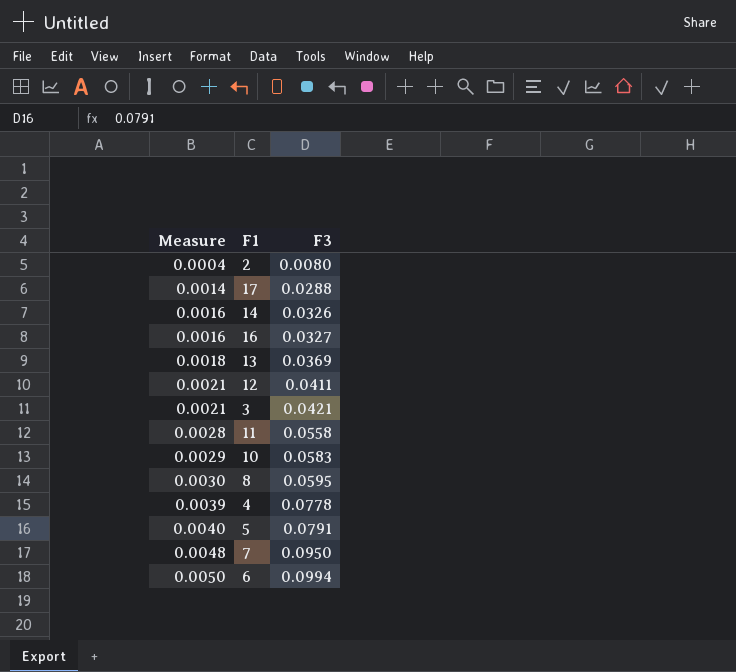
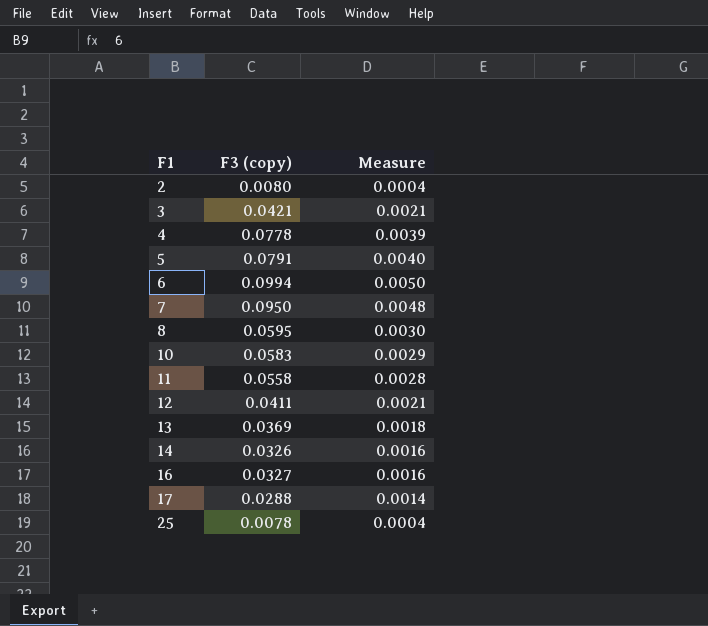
row order: Measure ascending -> F1 ascending
column name: F3 -> F3 (copy)
column Measure | position: 1 -> 3
row 25: none -> 0.0078 | 0.0004

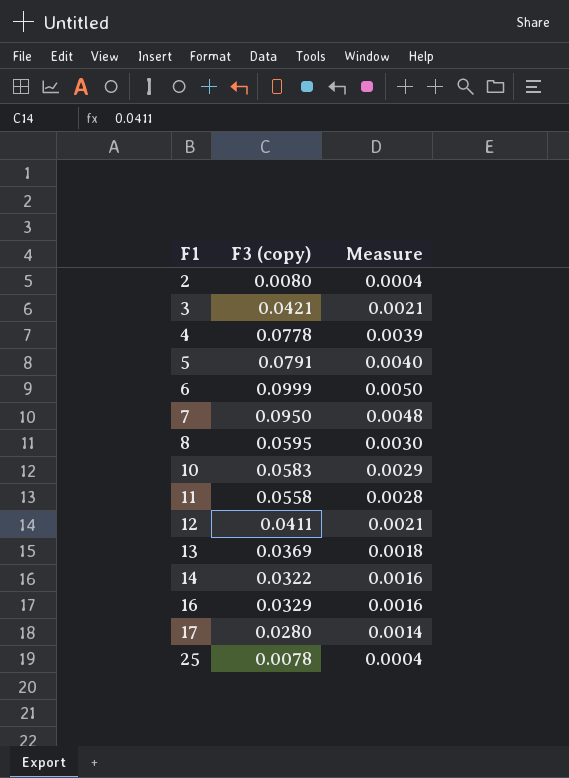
6 | F3 (copy): 0.0994 -> 0.0999
14 | F3 (copy): 0.0326 -> 0.0322
16 | F3 (copy): 0.0327 -> 0.0329
17 | F3 (copy): 0.0288 -> 0.0280

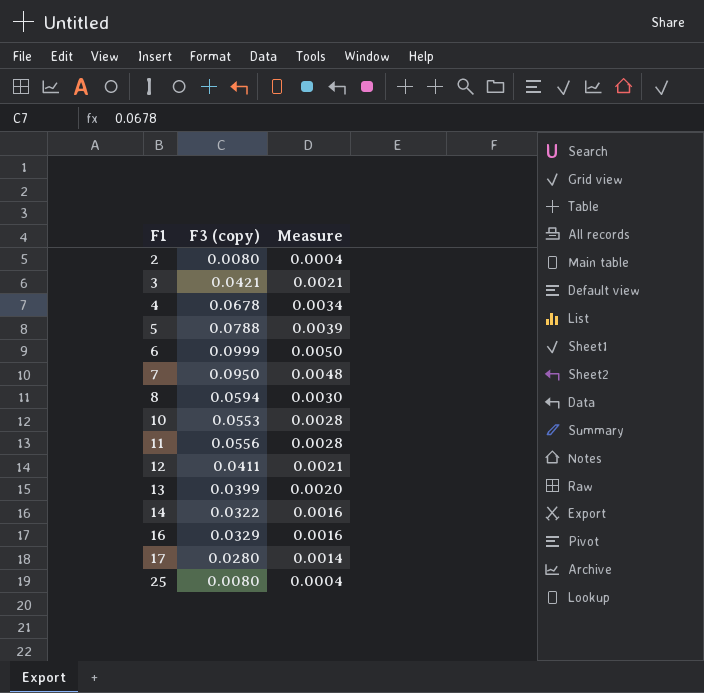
4 | F3 (copy): 0.0778 -> 0.0678
4 | Measure: 0.0039 -> 0.0034
5 | F3 (copy): 0.0791 -> 0.0788
5 | Measure: 0.0040 -> 0.0039
8 | F3 (copy): 0.0595 -> 0.0594
10 | F3 (copy): 0.0583 -> 0.0553
10 | Measure: 0.0029 -> 0.0028
11 | F3 (copy): 0.0558 -> 0.0556
13 | F3 (copy): 0.0369 -> 0.0399
13 | Measure: 0.0018 -> 0.0020
25 | F3 (copy): 0.0078 -> 0.0080

